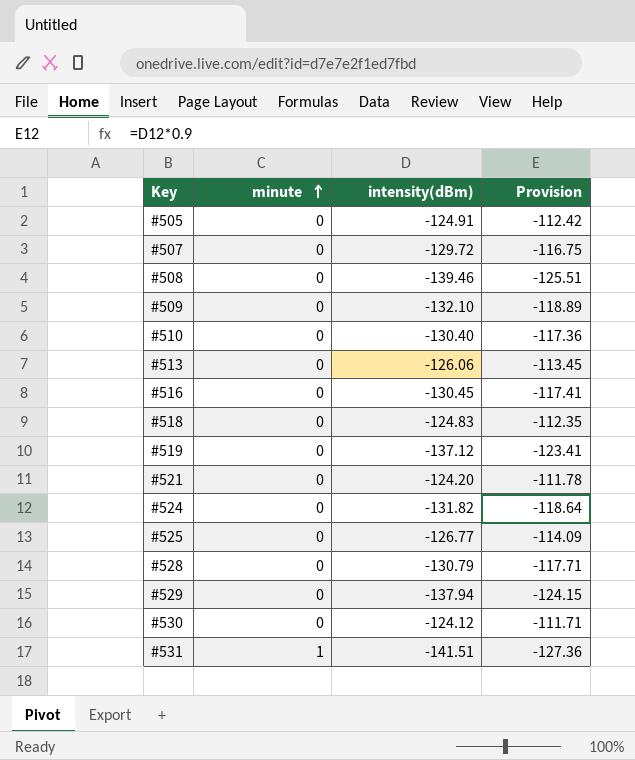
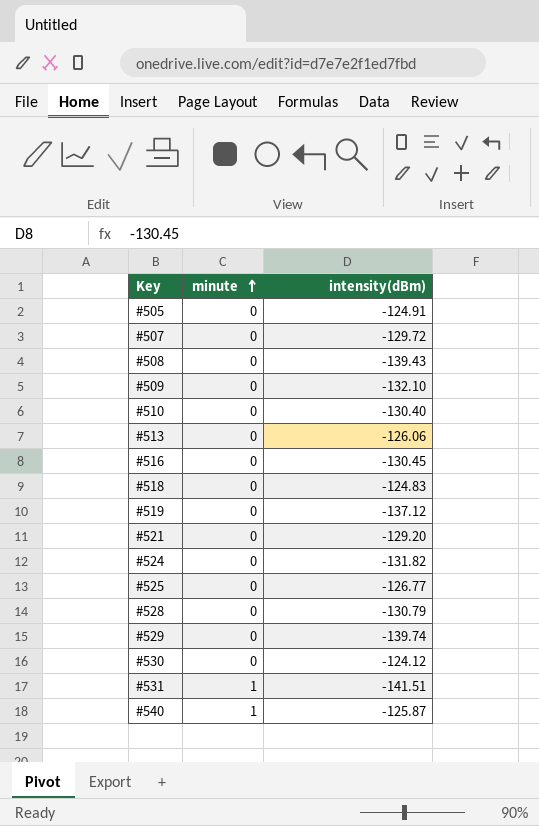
column Provision | formula: [intensity(dBm)] * 0.9 -> none
#508 | intensity(dBm): -139.46 -> -139.43
#521 | intensity(dBm): -124.20 -> -129.20
#529 | intensity(dBm): -137.94 -> -139.74
row #540: none -> 1 | -125.87

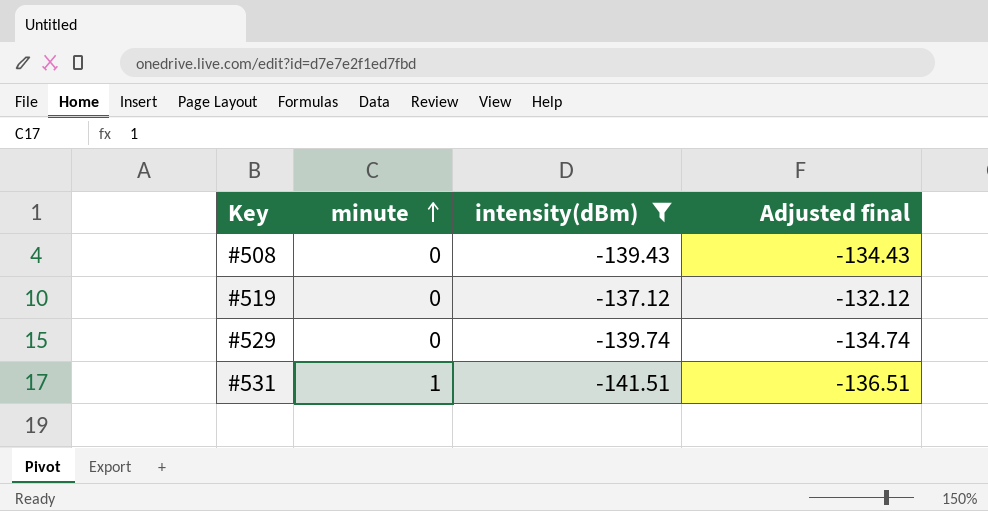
filter: none -> intensity(dBm) <= -137.12
column Adjusted final | formula: none -> [intensity(dBm)] + 5

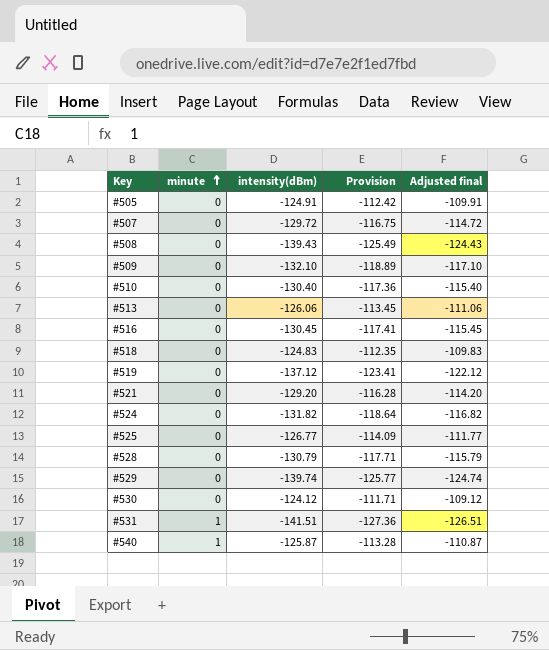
filter: intensity(dBm) <= -137.12 -> none
column Provision | formula: none -> [intensity(dBm)] * 0.9
column Adjusted final | formula: [intensity(dBm)] + 5 -> [intensity(dBm)] + 15

